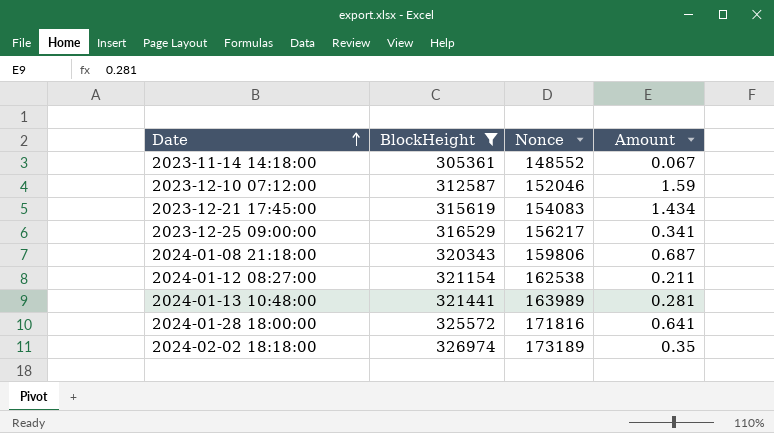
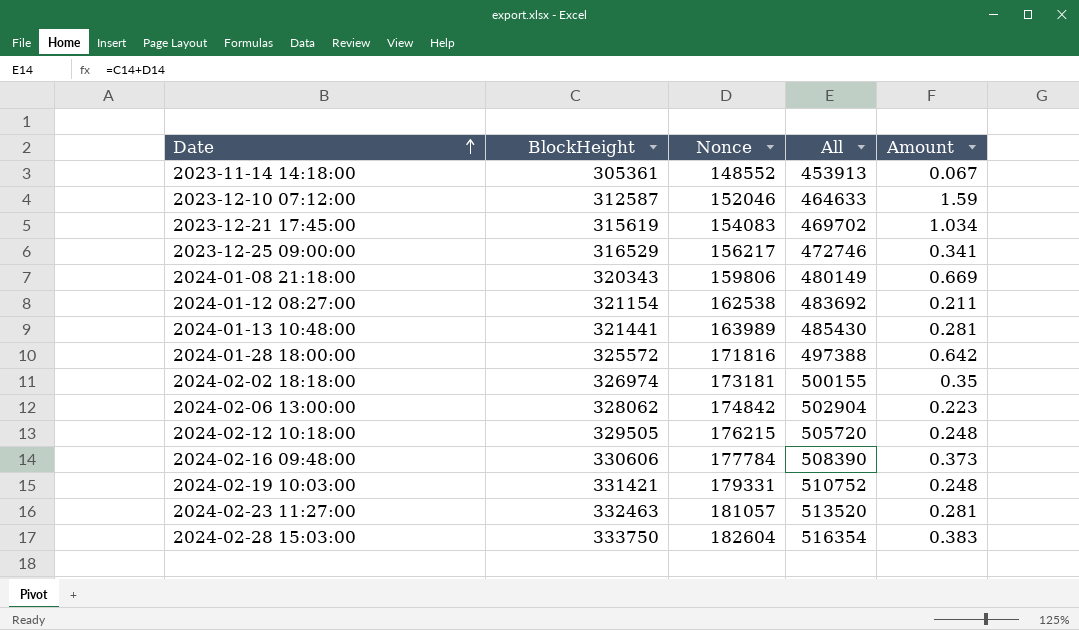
filter: BlockHeight <= 326974 -> none
column All | formula: none -> [BlockHeight] + [Nonce]
2023-12-21 17:45:00 | Amount: 1.434 -> 1.034
2024-01-08 21:18:00 | Amount: 0.687 -> 0.669
2024-01-28 18:00:00 | Amount: 0.641 -> 0.642
2024-02-02 18:18:00 | Nonce: 173189 -> 173181

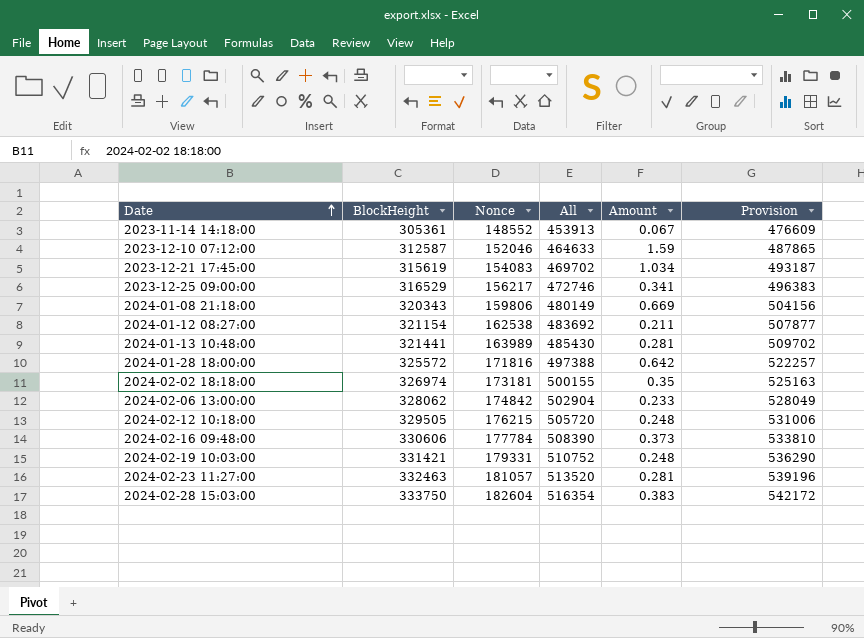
column Provision | formula: none -> [All] * 1.05
2024-02-06 13:00:00 | Amount: 0.223 -> 0.233

